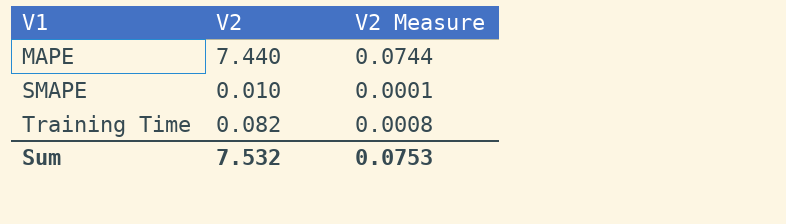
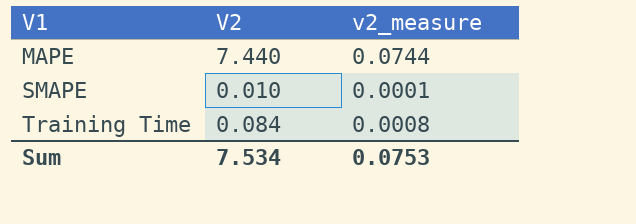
column name: V2 Measure -> v2_measure
Training Time | V2: 0.082 -> 0.084
Sum | V2: 7.532 -> 7.534

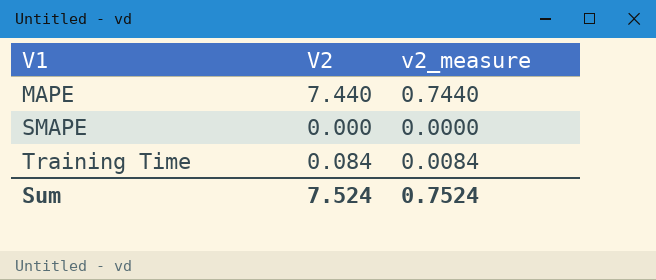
column v2_measure | formula: [V2] * 0.01 -> [V2] * 0.1
SMAPE | V2: 0.010 -> 0.000
Sum | V2: 7.534 -> 7.524
Sum | v2_measure: 0.0753 -> 0.7524

